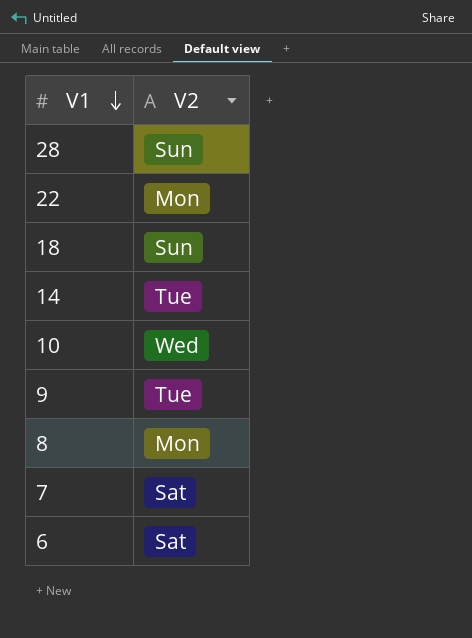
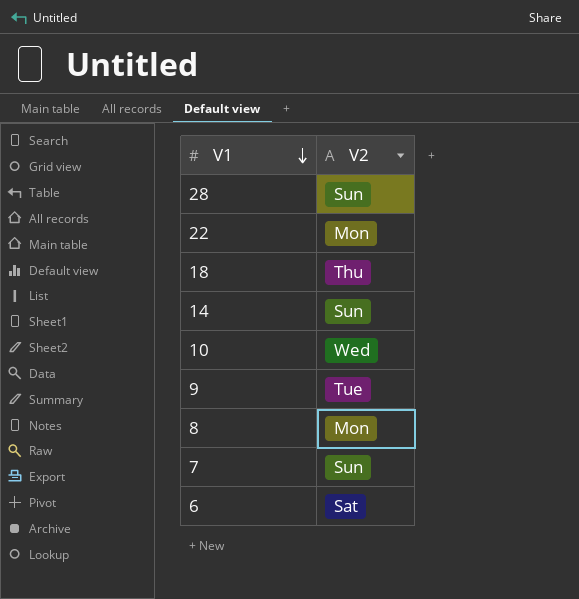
18 | V2: Sun -> Thu
14 | V2: Tue -> Sun
7 | V2: Sat -> Sun

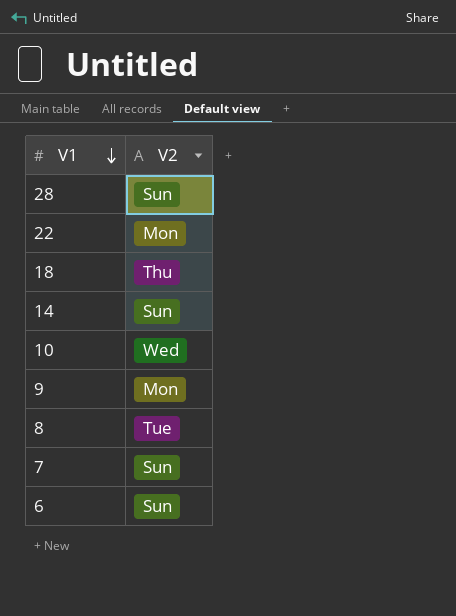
9 | V2: Tue -> Mon
8 | V2: Mon -> Tue
6 | V2: Sat -> Sun

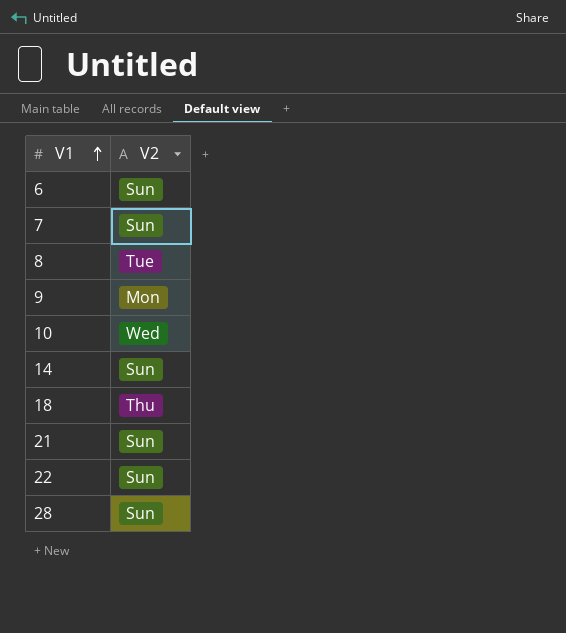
row order: V1 descending -> V1 ascending
row 21: none -> Sun
22 | V2: Mon -> Sun

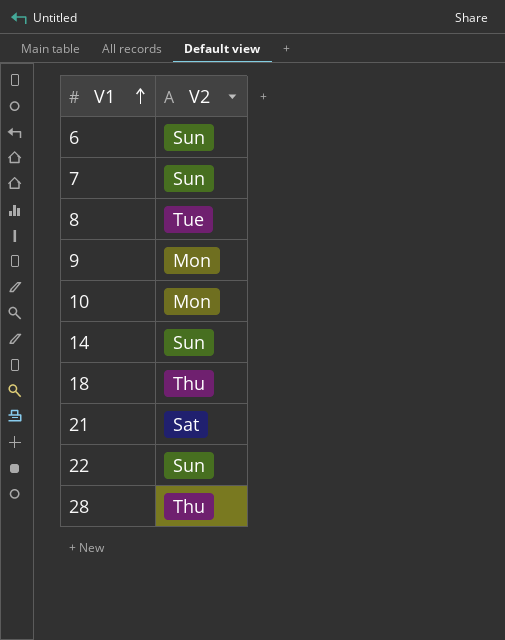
10 | V2: Wed -> Mon
21 | V2: Sun -> Sat
28 | V2: Sun -> Thu

